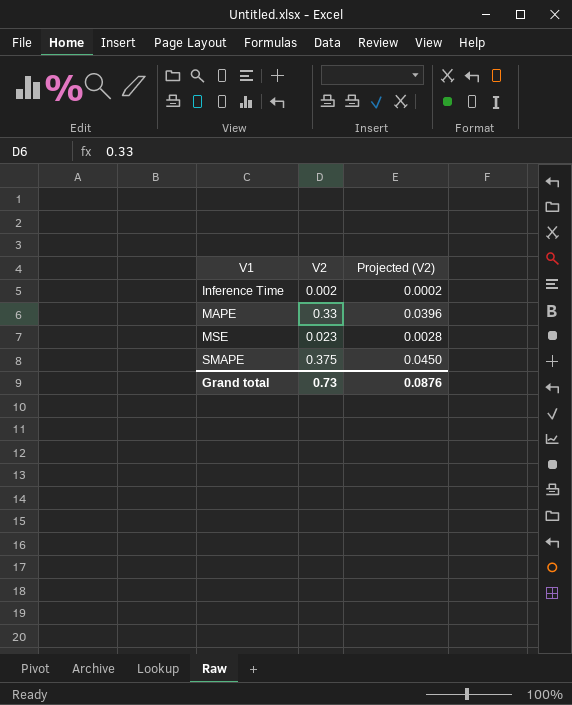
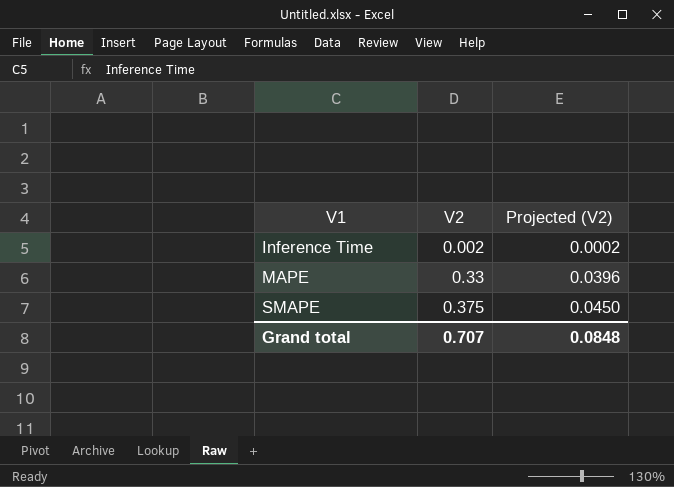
row MSE: 0.023 | 0.0028 -> none
Grand total | V2: 0.73 -> 0.707
Grand total | Projected (V2): 0.0876 -> 0.0848

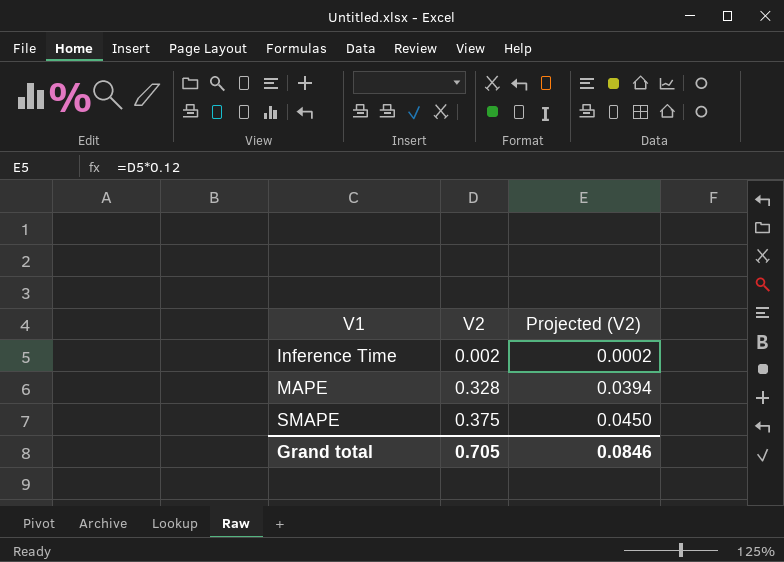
MAPE | V2: 0.33 -> 0.328
MAPE | Projected (V2): 0.0396 -> 0.0394
Grand total | V2: 0.707 -> 0.705
Grand total | Projected (V2): 0.0848 -> 0.0846

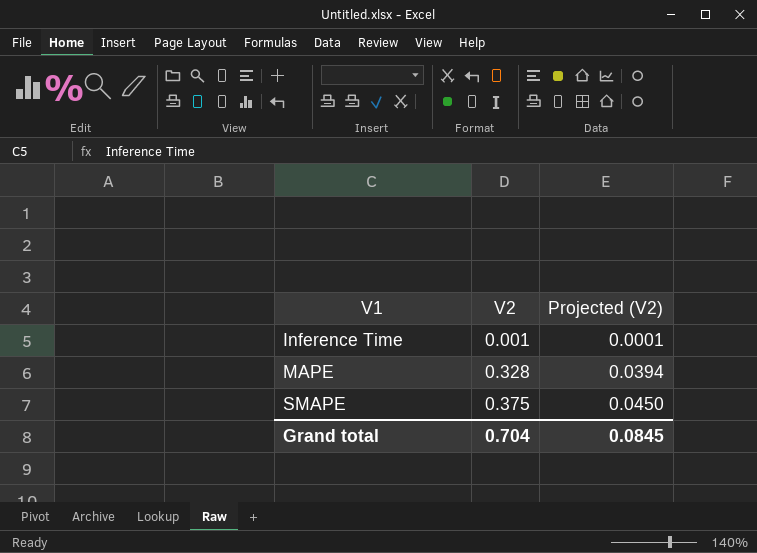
Inference Time | V2: 0.002 -> 0.001
Inference Time | Projected (V2): 0.0002 -> 0.0001
Grand total | V2: 0.705 -> 0.704
Grand total | Projected (V2): 0.0846 -> 0.0845

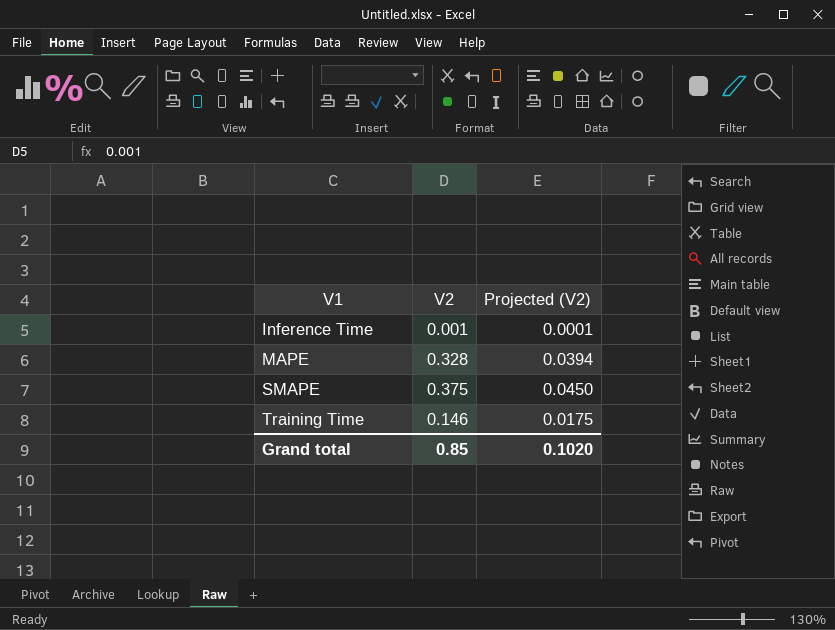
row Training Time: none -> 0.146 | 0.0175
Grand total | V2: 0.704 -> 0.85
Grand total | Projected (V2): 0.0845 -> 0.1020

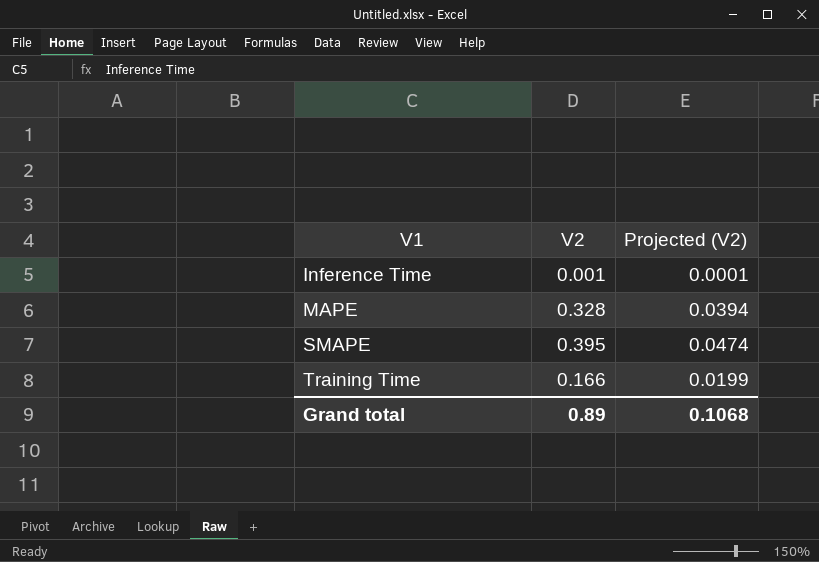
SMAPE | V2: 0.375 -> 0.395
SMAPE | Projected (V2): 0.0450 -> 0.0474
Training Time | V2: 0.146 -> 0.166
Training Time | Projected (V2): 0.0175 -> 0.0199
Grand total | V2: 0.85 -> 0.89
Grand total | Projected (V2): 0.1020 -> 0.1068

